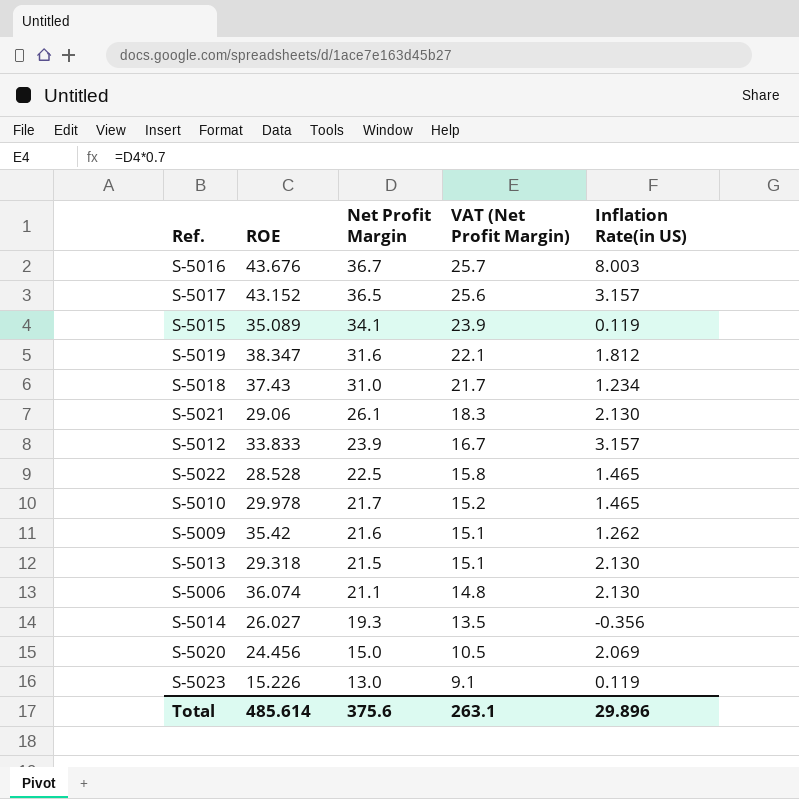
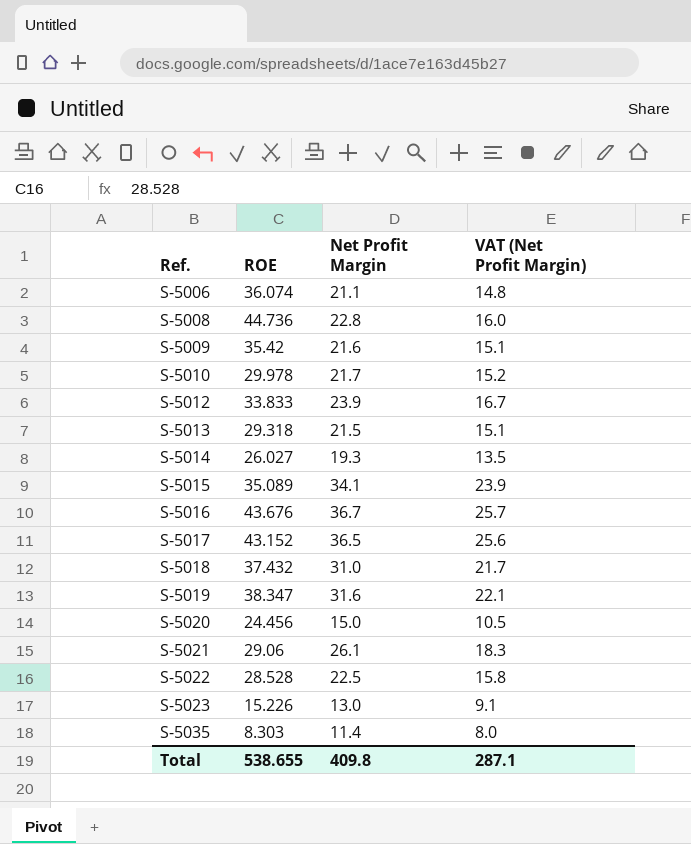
row order: Net Profit Margin descending -> Ref. ascending
column Inflation Rate(in US) | position: 5 -> none
row S-5008: none -> 44.736 | 22.8 | 16.0
S-5018 | ROE: 37.43 -> 37.432
row S-5035: none -> 8.303 | 11.4 | 8.0
Total | ROE: 485.614 -> 538.655
Total | Net Profit Margin: 375.6 -> 409.8
Total | VAT (Net Profit Margin): 263.1 -> 287.1

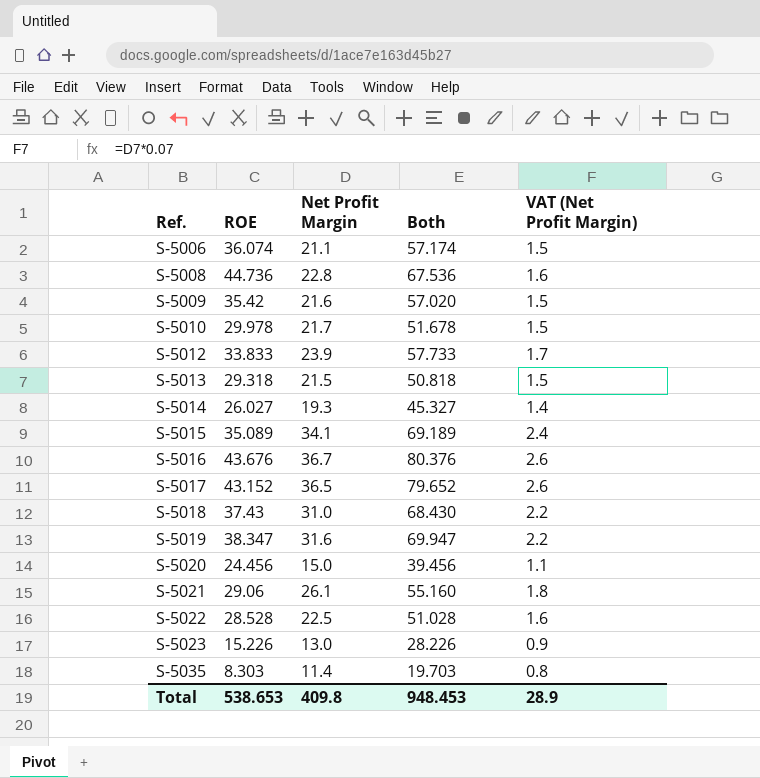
column Both | formula: none -> [ROE] + [Net Profit Margin]
column VAT (Net Profit Margin) | formula: [Net Profit Margin] * 0.7 -> [Net Profit Margin] * 0.07
S-5018 | ROE: 37.432 -> 37.43
Total | ROE: 538.655 -> 538.653
Total | VAT (Net Profit Margin): 287.1 -> 28.9

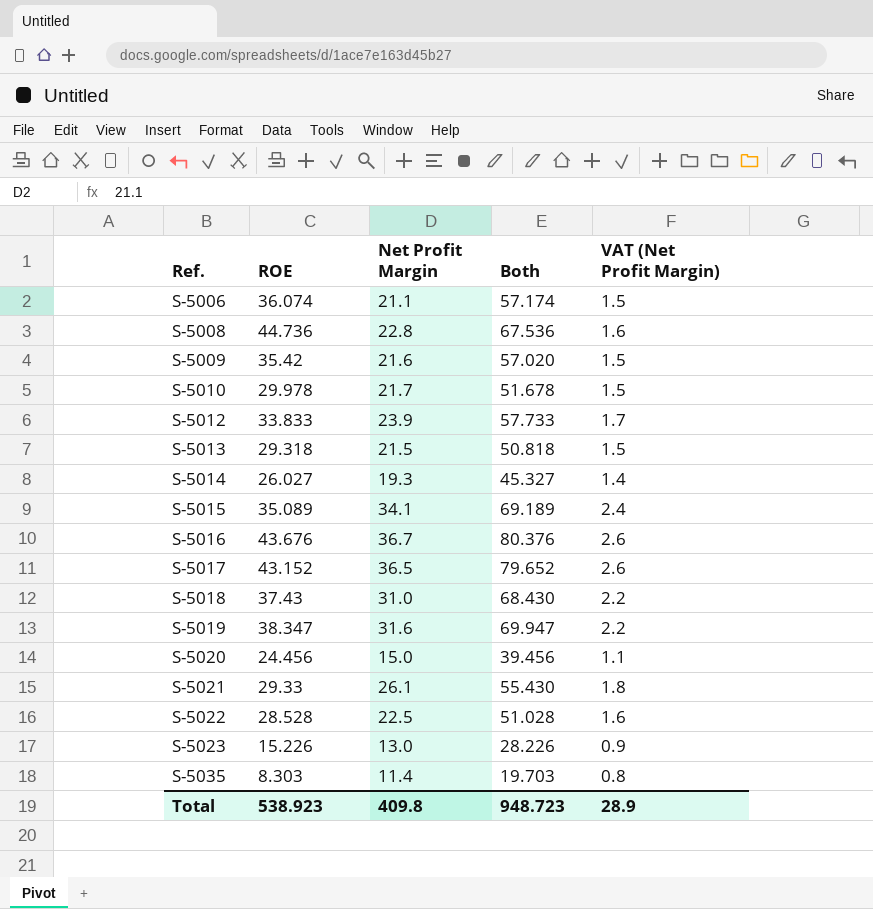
S-5021 | ROE: 29.06 -> 29.33
S-5021 | Both: 55.160 -> 55.430
Total | ROE: 538.653 -> 538.923
Total | Both: 948.453 -> 948.723

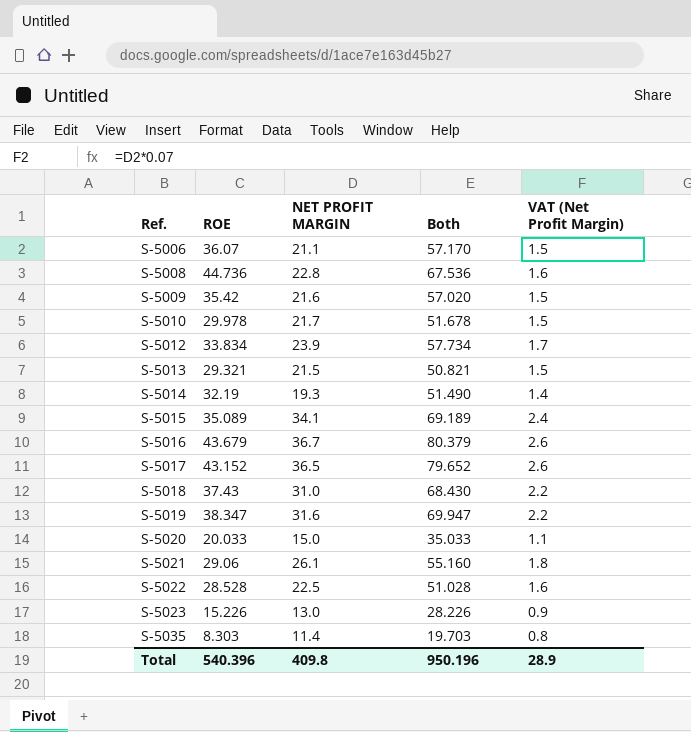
column name: Net Profit Margin -> NET PROFIT MARGIN
S-5006 | ROE: 36.074 -> 36.07
S-5006 | Both: 57.174 -> 57.170
S-5012 | ROE: 33.833 -> 33.834
S-5012 | Both: 57.733 -> 57.734
S-5013 | ROE: 29.318 -> 29.321
S-5013 | Both: 50.818 -> 50.821
S-5014 | ROE: 26.027 -> 32.19
S-5014 | Both: 45.327 -> 51.490
S-5016 | ROE: 43.676 -> 43.679
S-5016 | Both: 80.376 -> 80.379
S-5020 | ROE: 24.456 -> 20.033
S-5020 | Both: 39.456 -> 35.033
S-5021 | ROE: 29.33 -> 29.06
S-5021 | Both: 55.430 -> 55.160
Total | ROE: 538.923 -> 540.396
Total | Both: 948.723 -> 950.196

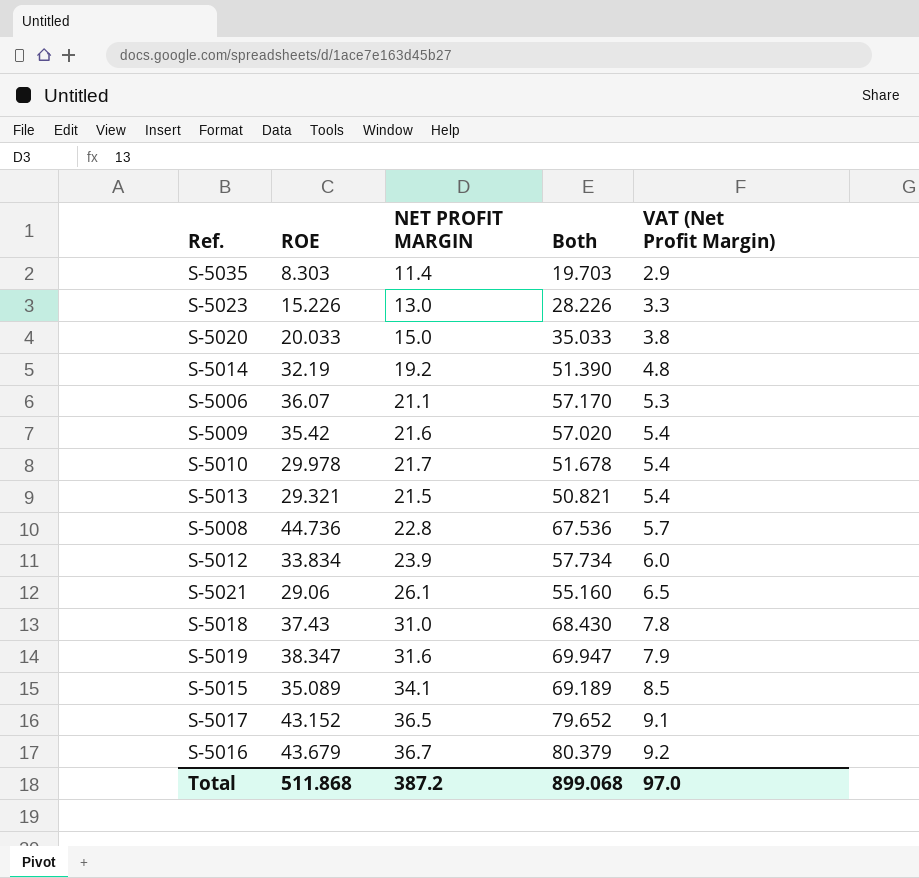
row order: Ref. ascending -> VAT (Net Profit Margin) ascending
column VAT (Net Profit Margin) | formula: [NET PROFIT MARGIN] * 0.07 -> [NET PROFIT MARGIN] * 0.25
row S-5022: 28.528 | 22.5 | 51.028 | 1.6 -> none
S-5014 | NET PROFIT MARGIN: 19.3 -> 19.2
S-5014 | Both: 51.490 -> 51.390
Total | ROE: 540.396 -> 511.868
Total | NET PROFIT MARGIN: 409.8 -> 387.2
Total | Both: 950.196 -> 899.068
Total | VAT (Net Profit Margin): 28.9 -> 97.0

